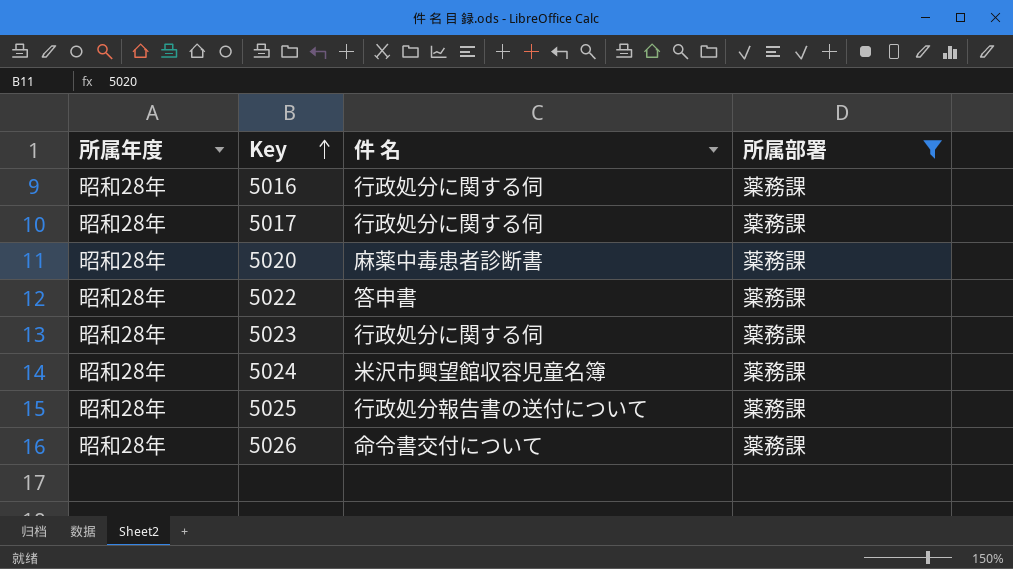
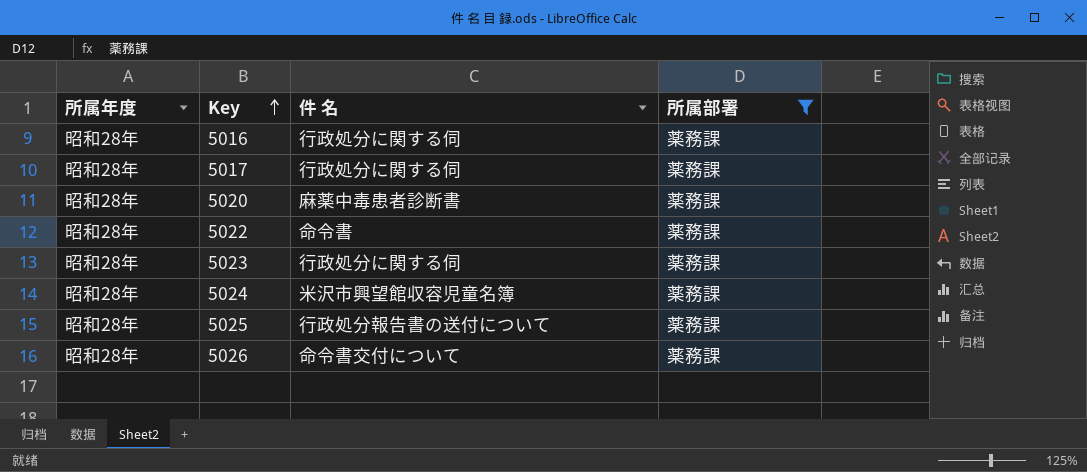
5022 | 件 名: 答申書 -> 命令書

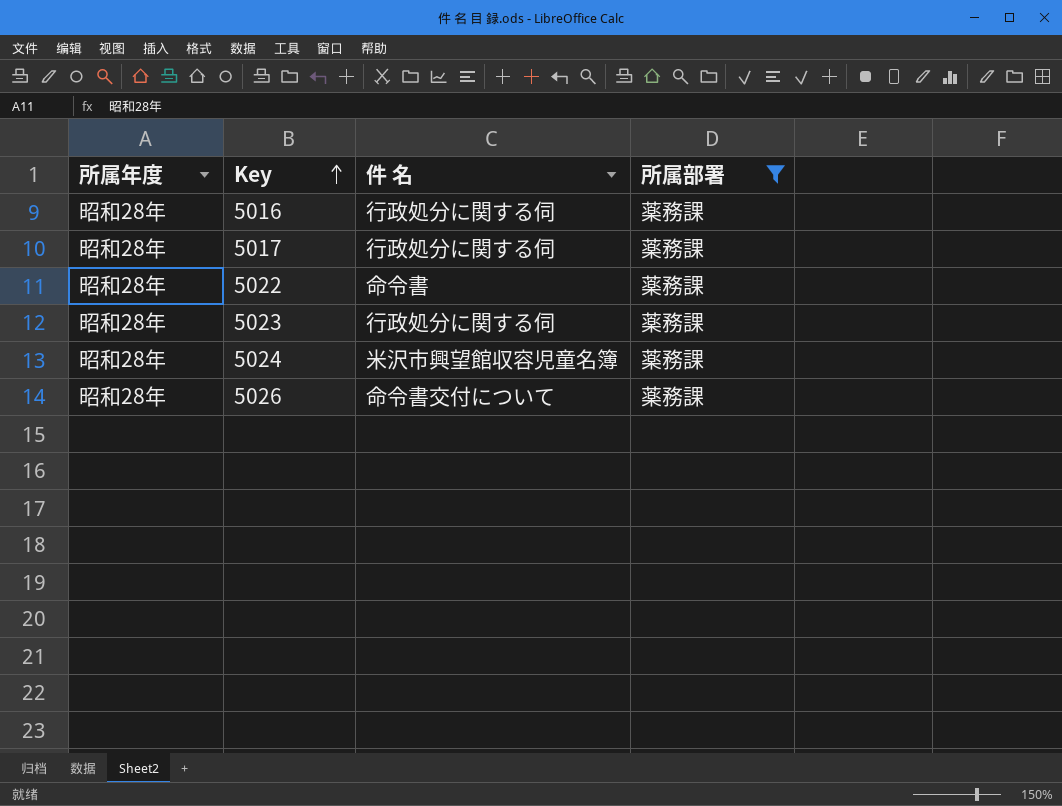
row 5020: 昭和28年 | 麻薬中毒患者診断書 | 薬務課 -> none
row 5025: 昭和28年 | 行政処分報告書の送付について | 薬務課 -> none

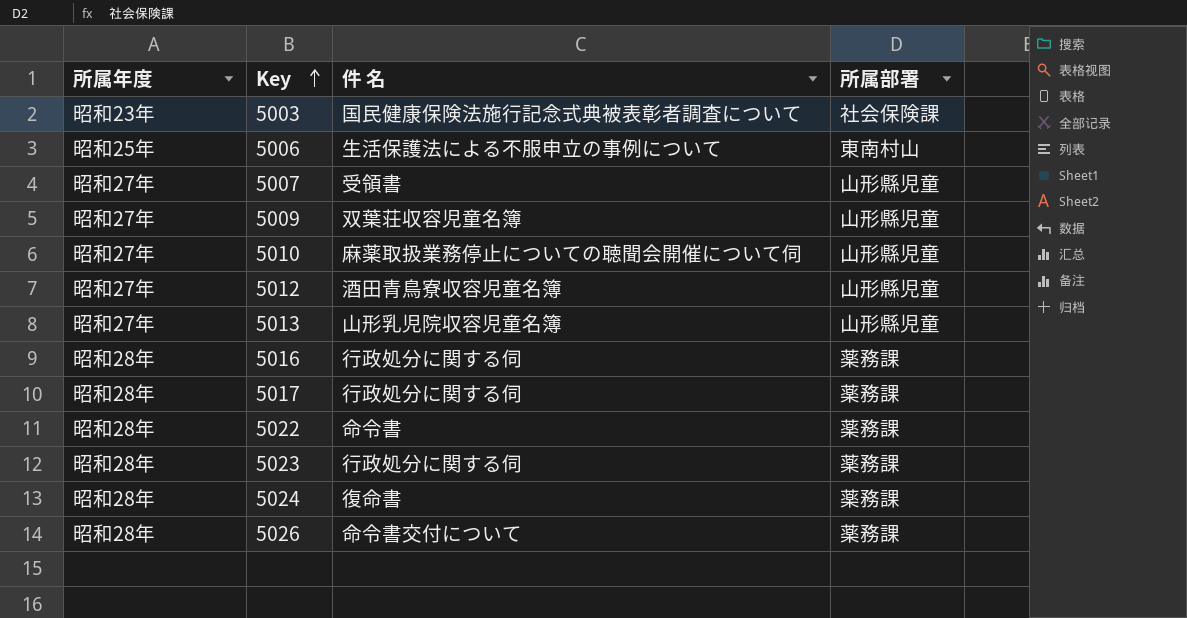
filter: 所属部署 = 薬務課 -> none
5024 | 件 名: 米沢市興望館収容児童名簿 -> 復命書

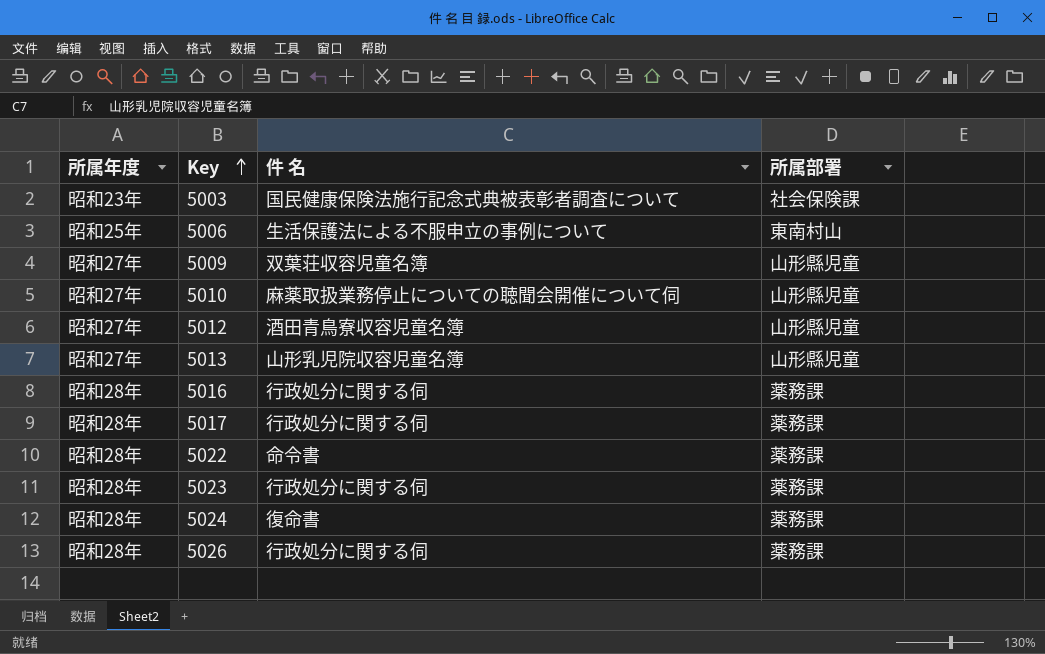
row 5007: 昭和27年 | 受領書 | 山形縣児童 -> none
5026 | 件 名: 命令書交付について -> 行政処分に関する伺

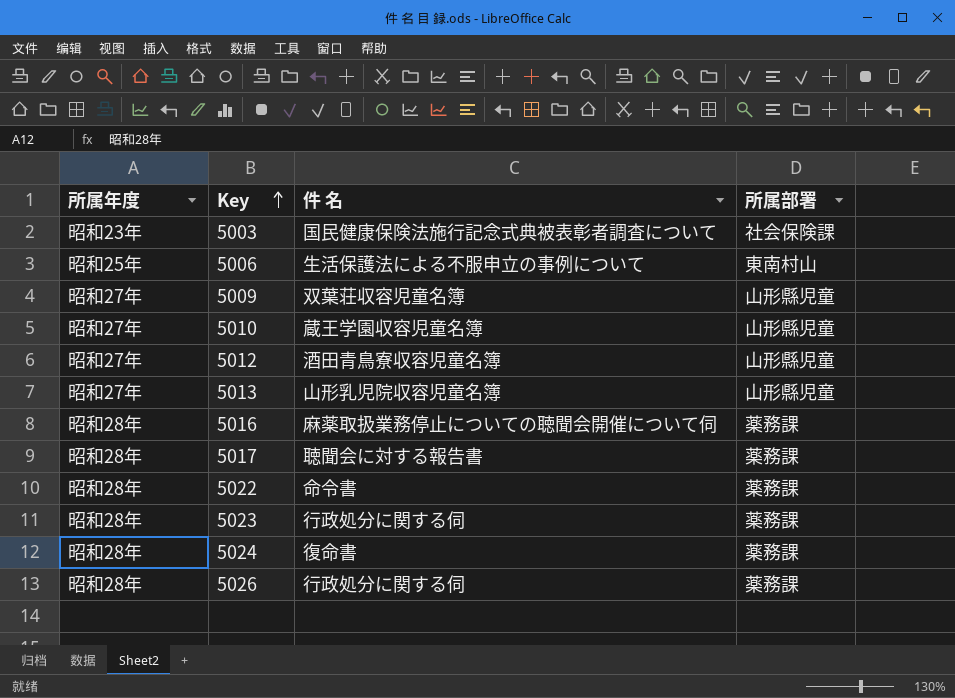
5010 | 件 名: 麻薬取扱業務停止についての聴聞会開催について伺 -> 蔵王学園収容児童名簿
5016 | 件 名: 行政処分に関する伺 -> 麻薬取扱業務停止についての聴聞会開催について伺
5017 | 件 名: 行政処分に関する伺 -> 聴聞会に対する報告書

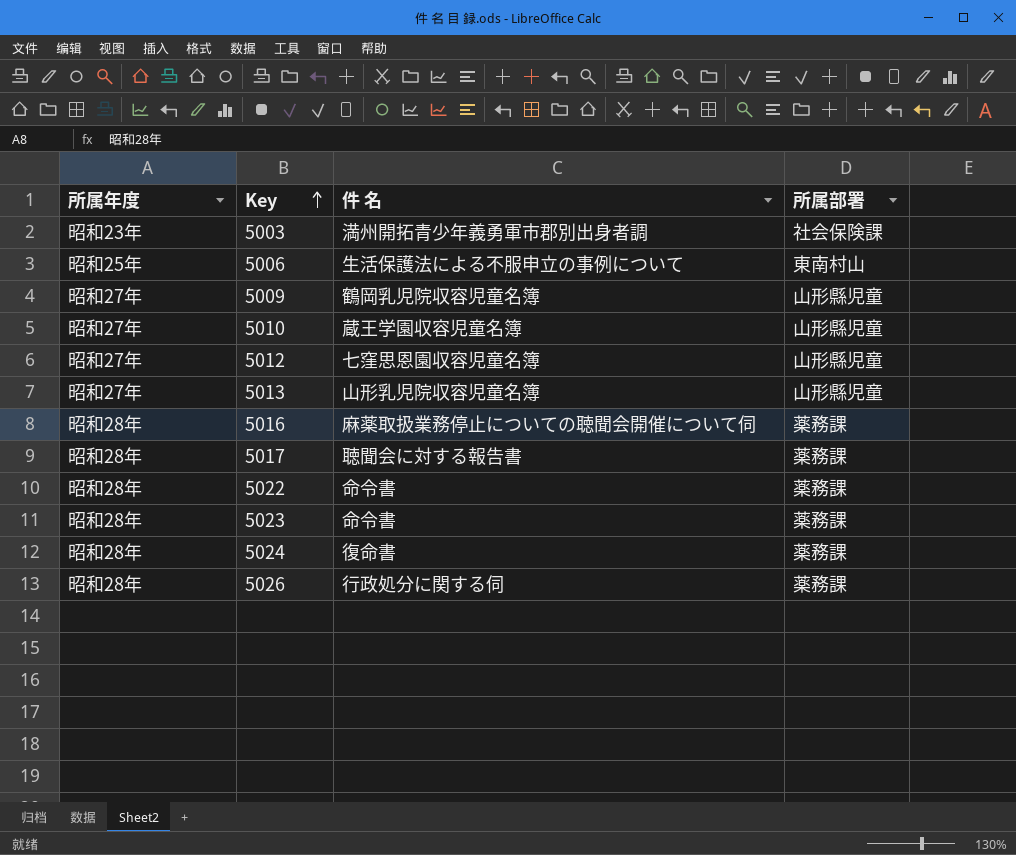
5003 | 件 名: 国民健康保険法施行記念式典被表彰者調査について -> 満州開拓青少年義勇軍市郡別出身者調
5009 | 件 名: 双葉荘収容児童名簿 -> 鶴岡乳児院収容児童名簿
5012 | 件 名: 酒田青鳥寮収容児童名簿 -> 七窪思恩園収容児童名簿
5023 | 件 名: 行政処分に関する伺 -> 命令書

